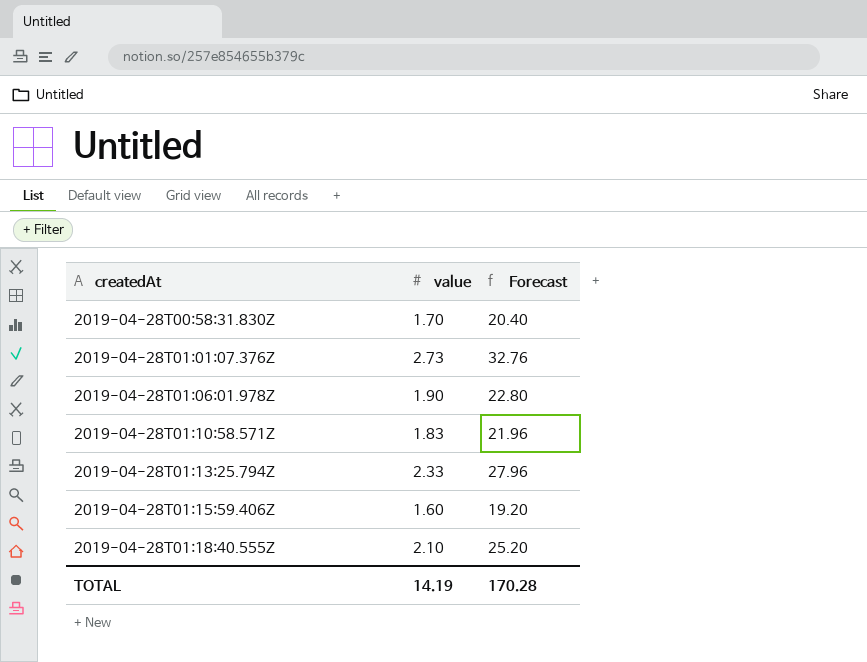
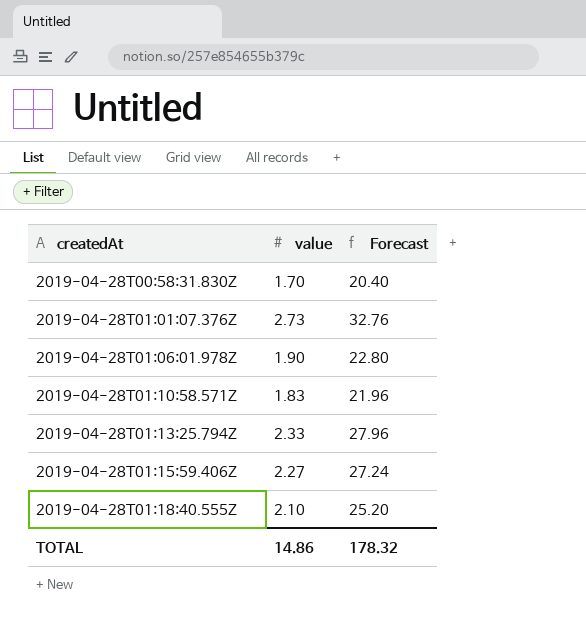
2019-04-28T01:15:59.406Z | value: 1.60 -> 2.27
2019-04-28T01:15:59.406Z | Forecast: 19.20 -> 27.24
TOTAL | value: 14.19 -> 14.86
TOTAL | Forecast: 170.28 -> 178.32

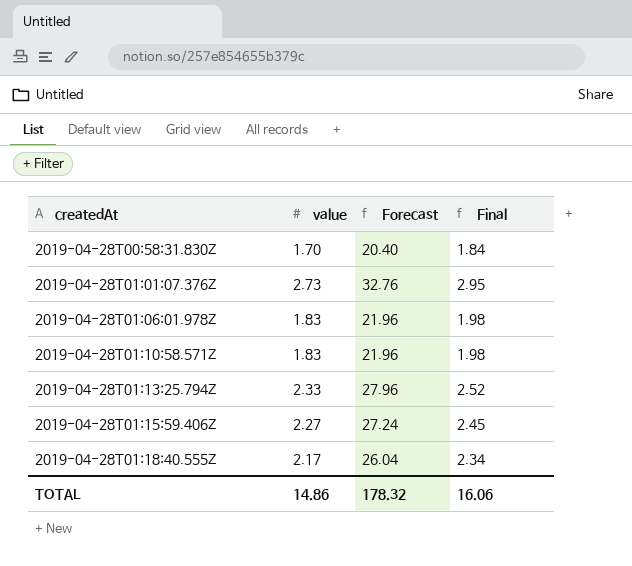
column Final | formula: none -> [value] * 1.08
2019-04-28T01:06:01.978Z | value: 1.90 -> 1.83
2019-04-28T01:06:01.978Z | Forecast: 22.80 -> 21.96
2019-04-28T01:18:40.555Z | value: 2.10 -> 2.17
2019-04-28T01:18:40.555Z | Forecast: 25.20 -> 26.04

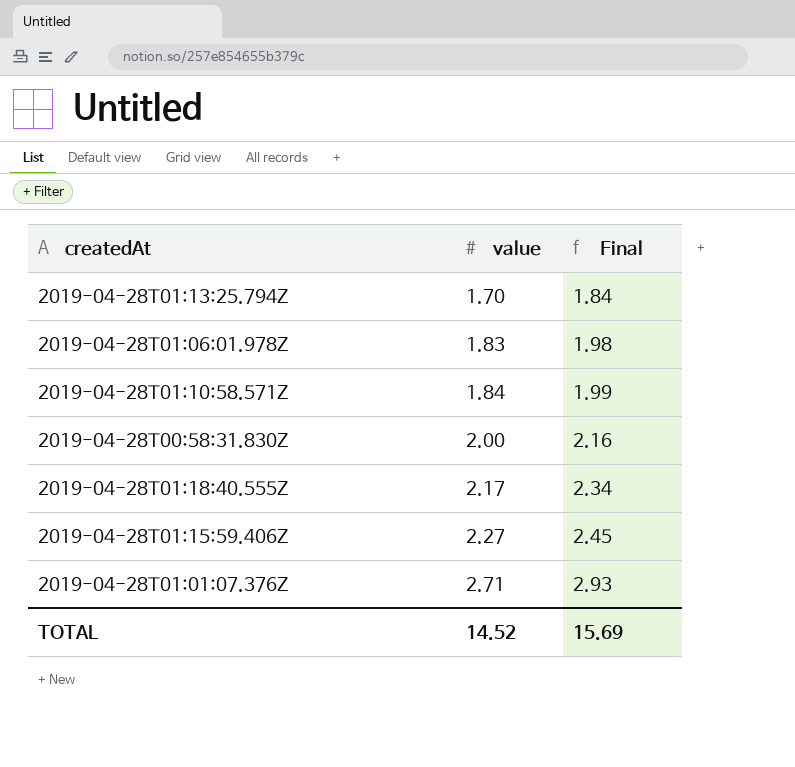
row order: createdAt ascending -> value ascending
column Forecast | formula: [value] * 12 -> none
2019-04-28T01:13:25.794Z | value: 2.33 -> 1.70
2019-04-28T01:13:25.794Z | Final: 2.52 -> 1.84
2019-04-28T01:10:58.571Z | value: 1.83 -> 1.84
2019-04-28T01:10:58.571Z | Final: 1.98 -> 1.99
2019-04-28T00:58:31.830Z | value: 1.70 -> 2.00
2019-04-28T00:58:31.830Z | Final: 1.84 -> 2.16
2019-04-28T01:01:07.376Z | value: 2.73 -> 2.71
2019-04-28T01:01:07.376Z | Final: 2.95 -> 2.93
TOTAL | value: 14.86 -> 14.52
TOTAL | Final: 16.06 -> 15.69

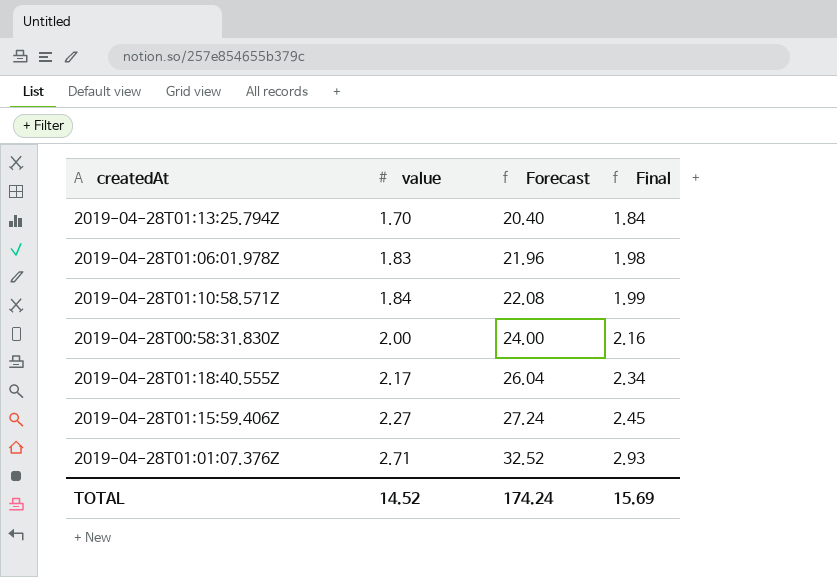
column Forecast | formula: none -> [value] * 12

